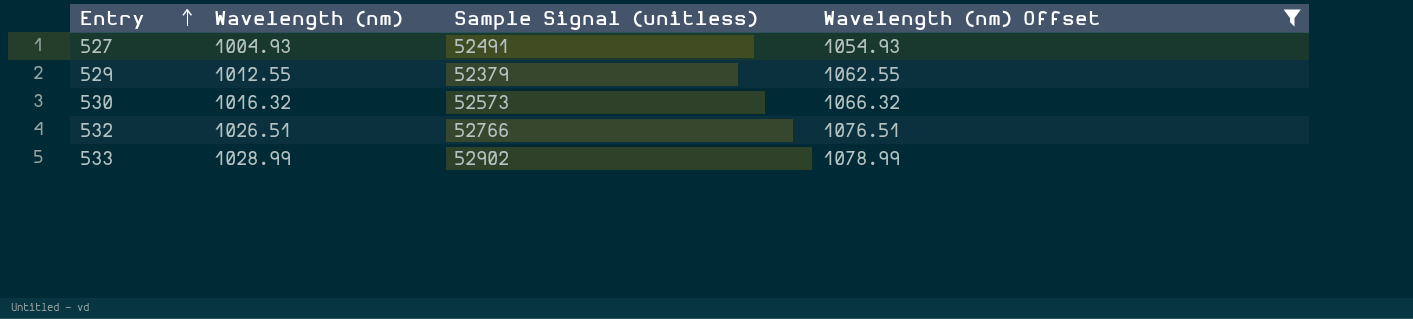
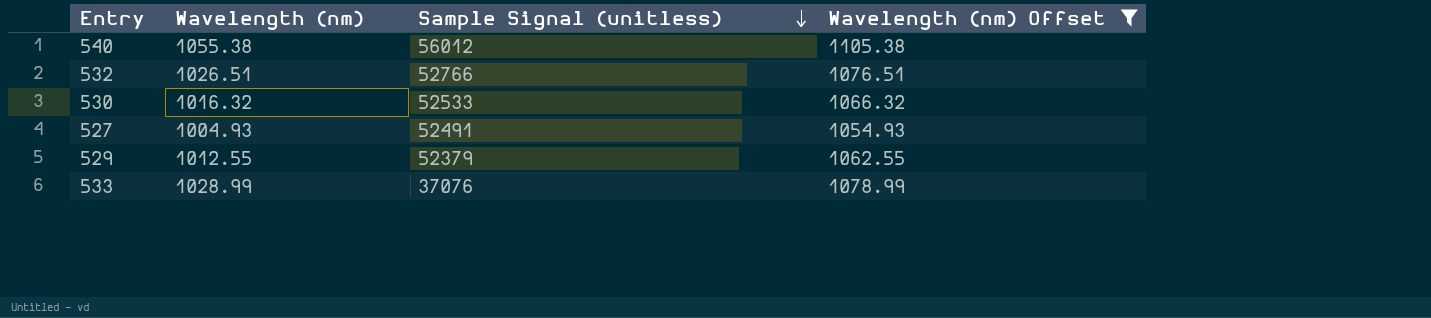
row order: Entry ascending -> Sample Signal (unitless) descending
row 540: none -> 1055.38 | 56012 | 1105.38
530 | Sample Signal (unitless): 52573 -> 52533
533 | Sample Signal (unitless): 52902 -> 37076

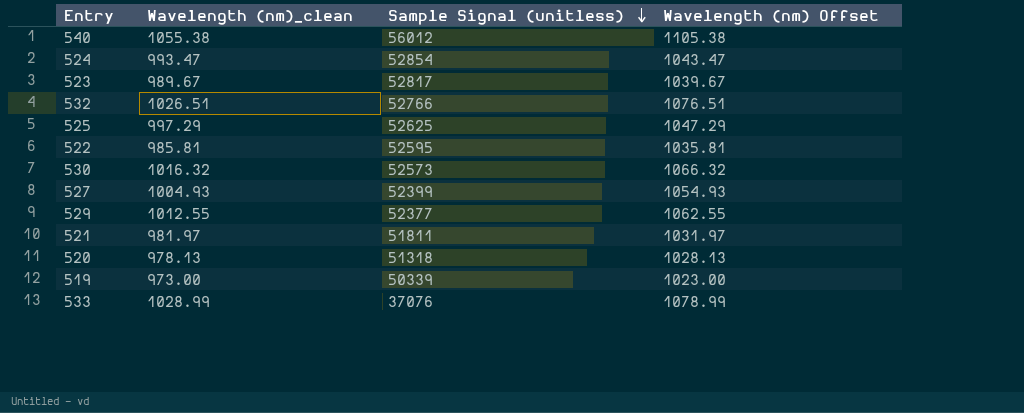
filter: Wavelength (nm) Offset >= 1054.93 -> none
column name: Wavelength (nm) -> Wavelength (nm)_clean
530 | Sample Signal (unitless): 52533 -> 52573
527 | Sample Signal (unitless): 52491 -> 52399
529 | Sample Signal (unitless): 52379 -> 52377

